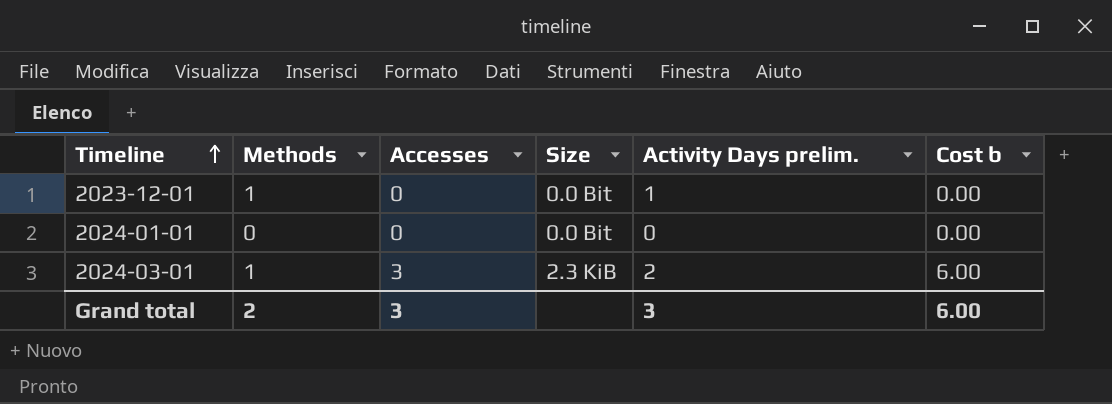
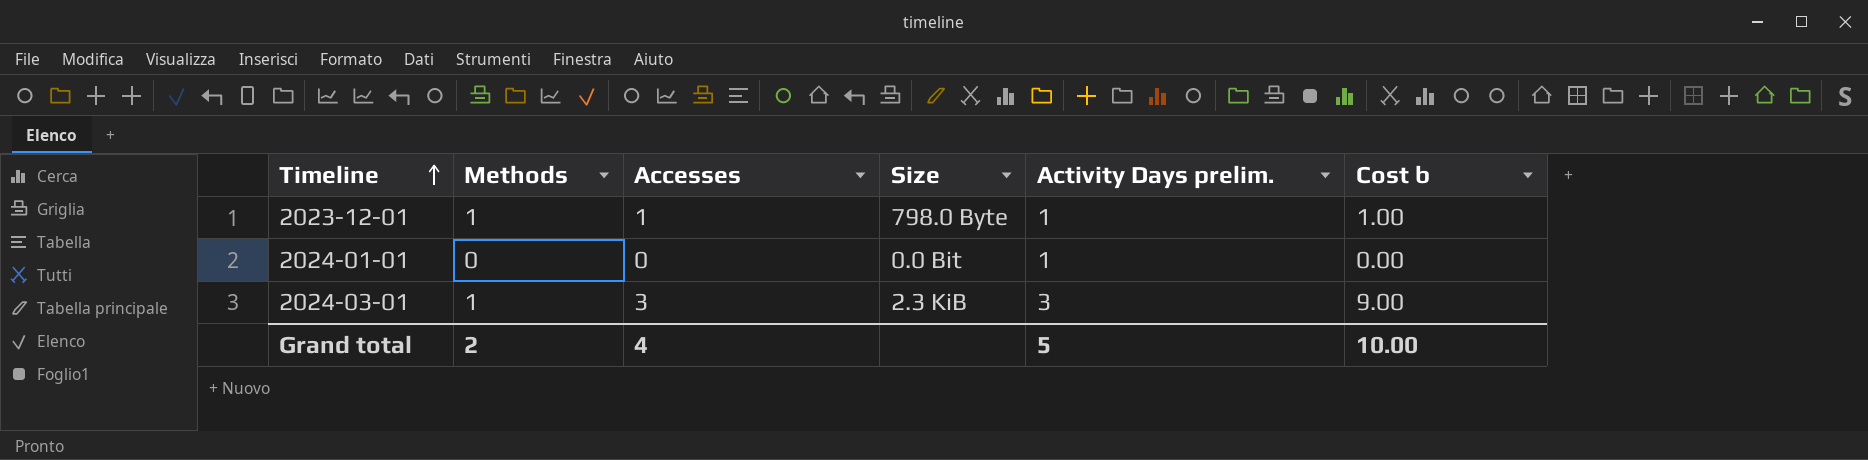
2023-12-01 | Accesses: 0 -> 1
2023-12-01 | Size: 0.0 Bit -> 798.0 Byte
2023-12-01 | Cost b: 0.00 -> 1.00
2024-01-01 | Activity Days prelim.: 0 -> 1
2024-03-01 | Activity Days prelim.: 2 -> 3
2024-03-01 | Cost b: 6.00 -> 9.00
Grand total | Accesses: 3 -> 4
Grand total | Activity Days prelim.: 3 -> 5
Grand total | Cost b: 6.00 -> 10.00

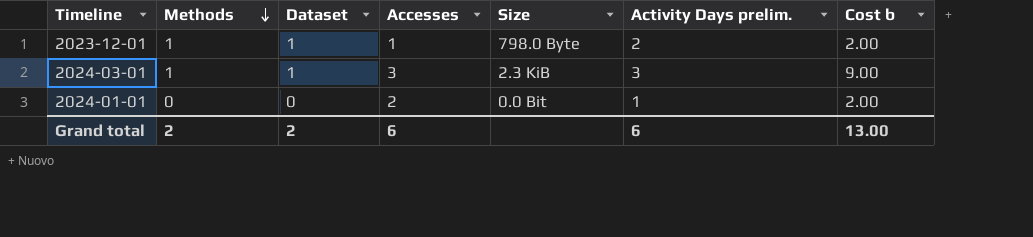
row order: Timeline ascending -> Methods descending
column Dataset | position: none -> 3
2023-12-01 | Activity Days prelim.: 1 -> 2
2023-12-01 | Cost b: 1.00 -> 2.00
2024-01-01 | Accesses: 0 -> 2
2024-01-01 | Cost b: 0.00 -> 2.00
Grand total | Accesses: 4 -> 6
Grand total | Activity Days prelim.: 5 -> 6
Grand total | Cost b: 10.00 -> 13.00

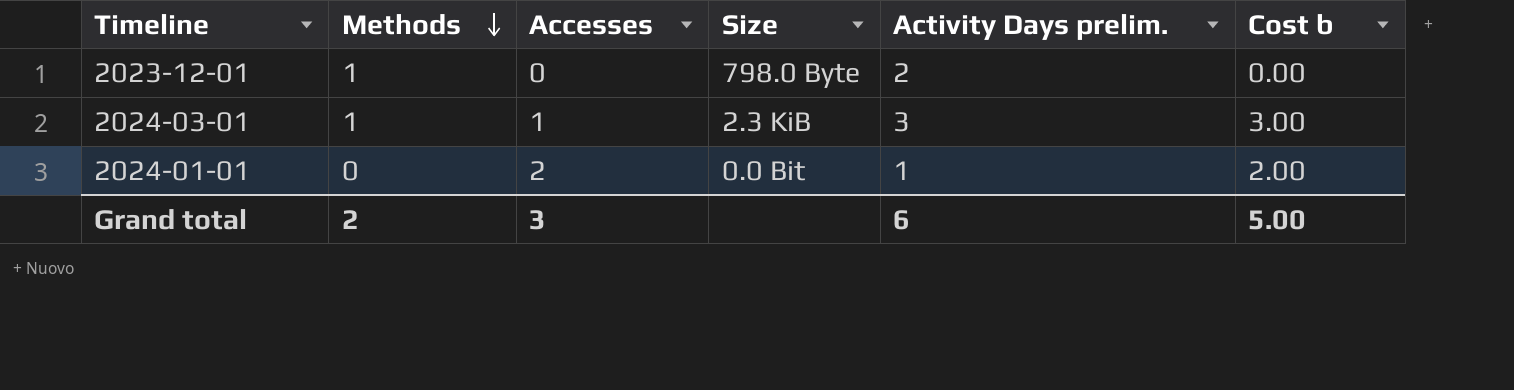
column Dataset | position: 3 -> none
2023-12-01 | Accesses: 1 -> 0
2023-12-01 | Cost b: 2.00 -> 0.00
2024-03-01 | Accesses: 3 -> 1
2024-03-01 | Cost b: 9.00 -> 3.00
Grand total | Accesses: 6 -> 3
Grand total | Cost b: 13.00 -> 5.00

